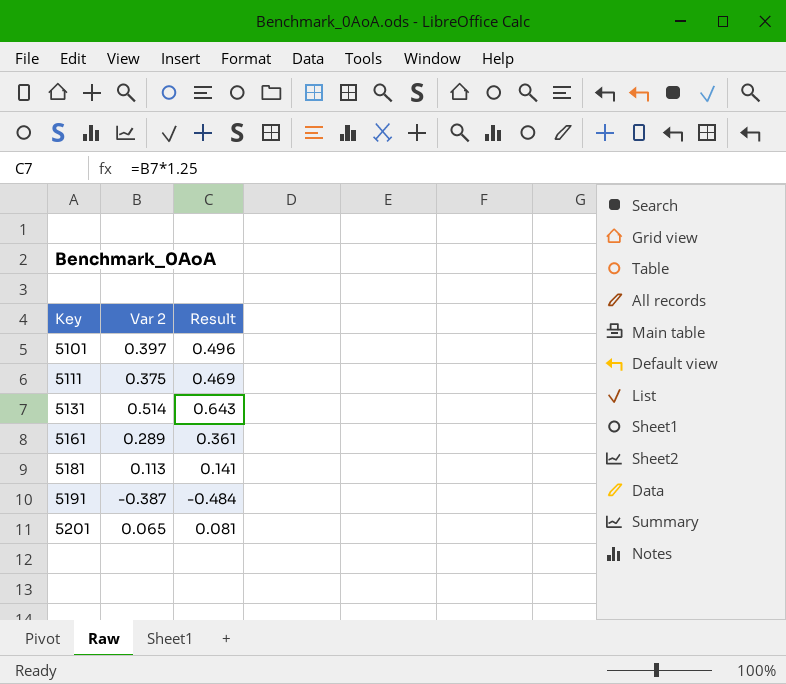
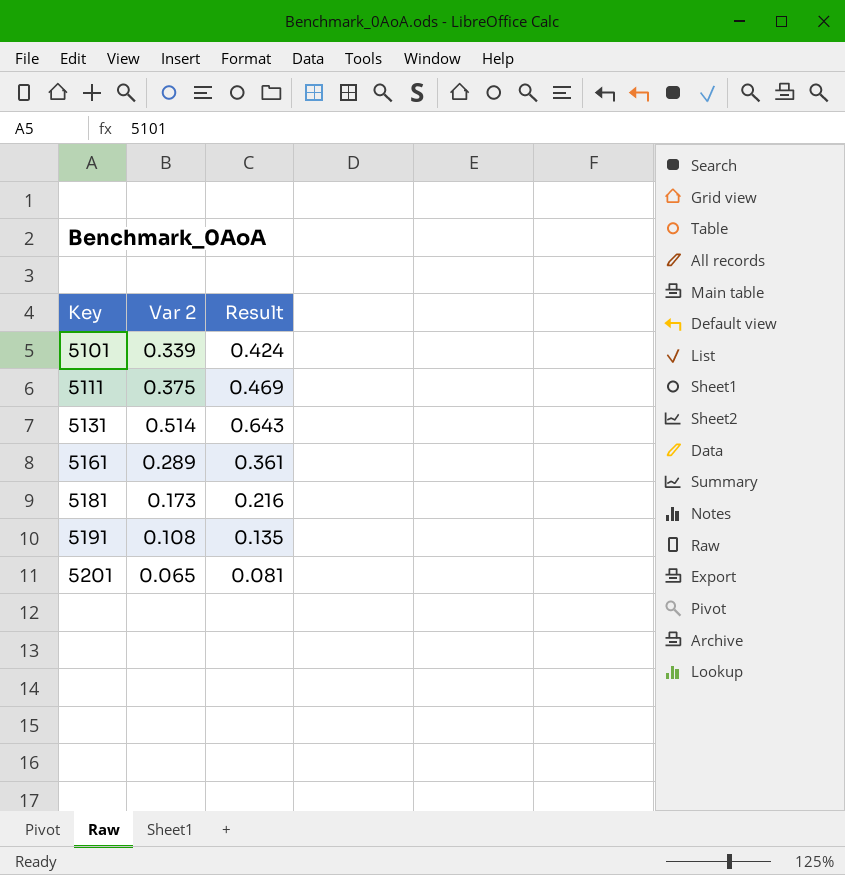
5101 | Var 2: 0.397 -> 0.339
5101 | Result: 0.496 -> 0.424
5181 | Var 2: 0.113 -> 0.173
5181 | Result: 0.141 -> 0.216
5191 | Var 2: -0.387 -> 0.108
5191 | Result: -0.484 -> 0.135

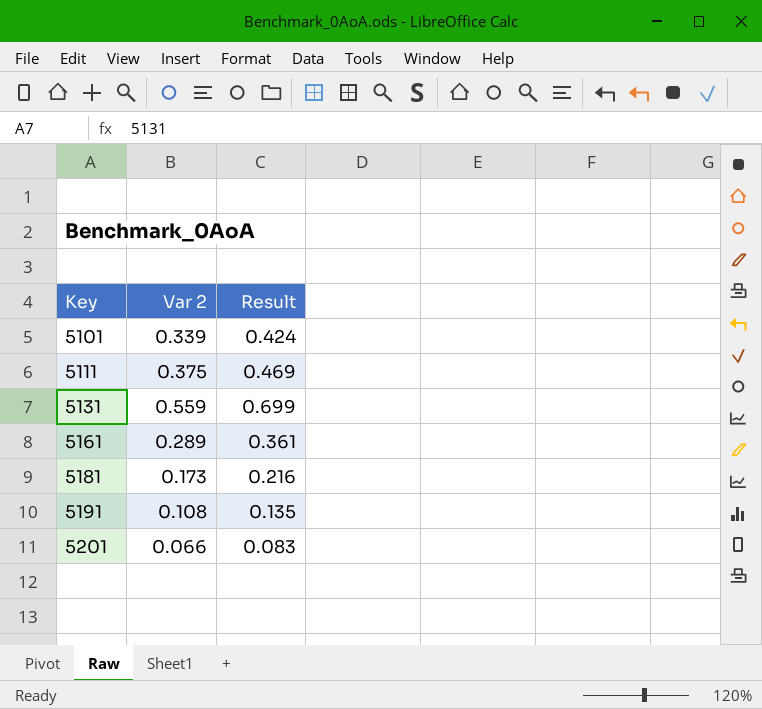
5131 | Var 2: 0.514 -> 0.559
5131 | Result: 0.643 -> 0.699
5201 | Var 2: 0.065 -> 0.066
5201 | Result: 0.081 -> 0.083

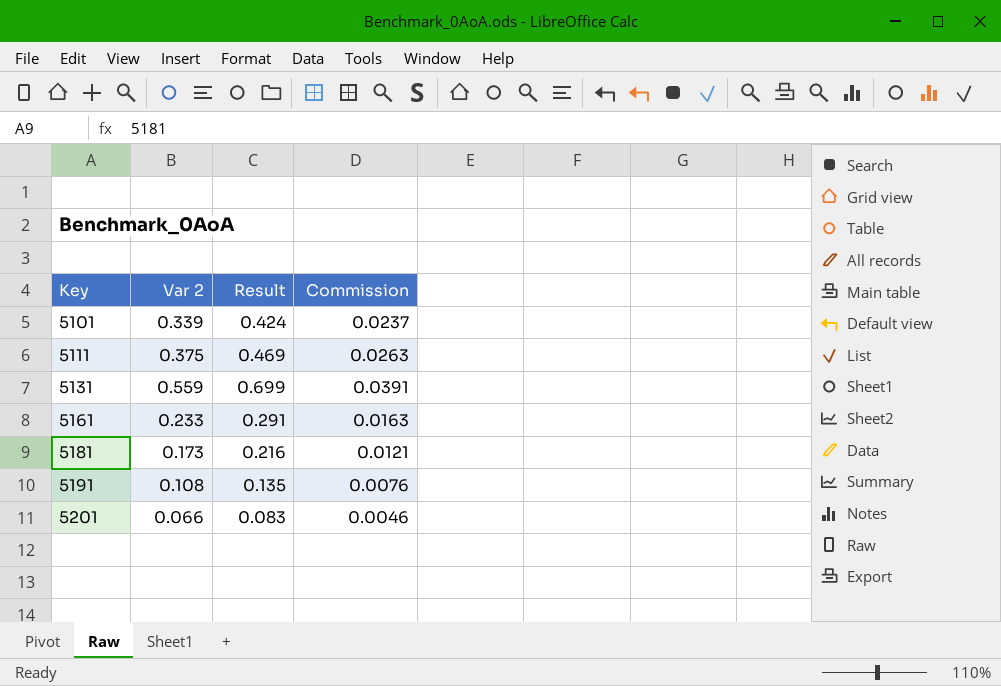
column Commission | formula: none -> [Var 2] * 0.07
5161 | Var 2: 0.289 -> 0.233
5161 | Result: 0.361 -> 0.291

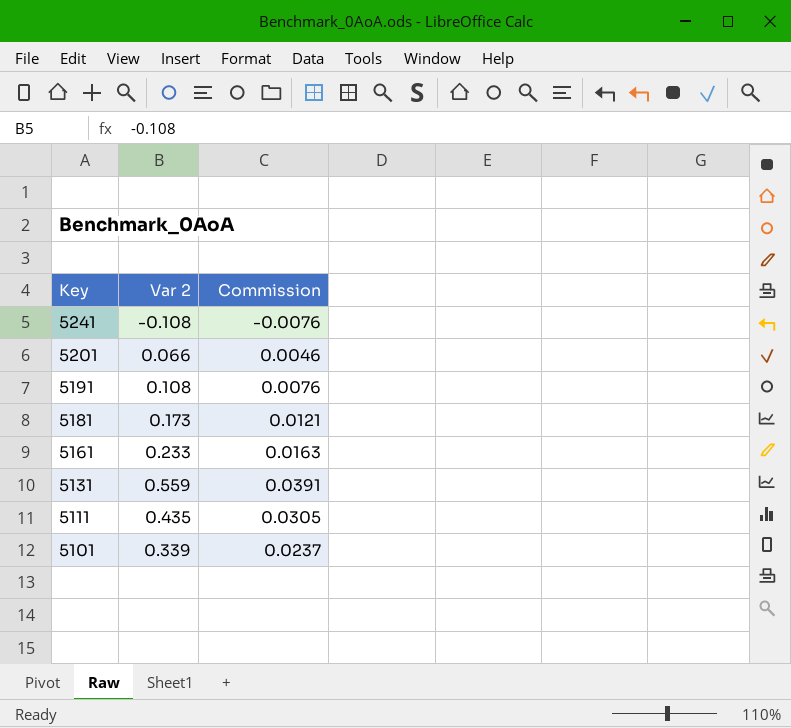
row order: Key ascending -> Key descending
column Result | formula: [Var 2] * 1.25 -> none
row 5241: none -> -0.108 | -0.0076
5111 | Var 2: 0.375 -> 0.435
5111 | Commission: 0.0263 -> 0.0305

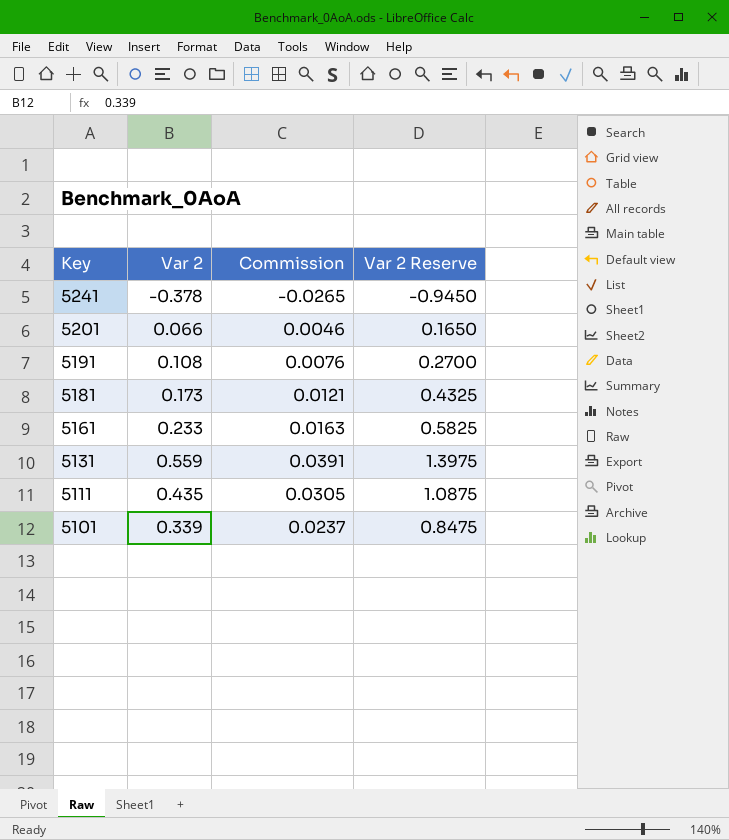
column Var 2 Reserve | formula: none -> [Var 2] * 2.5
5241 | Var 2: -0.108 -> -0.378
5241 | Commission: -0.0076 -> -0.0265

